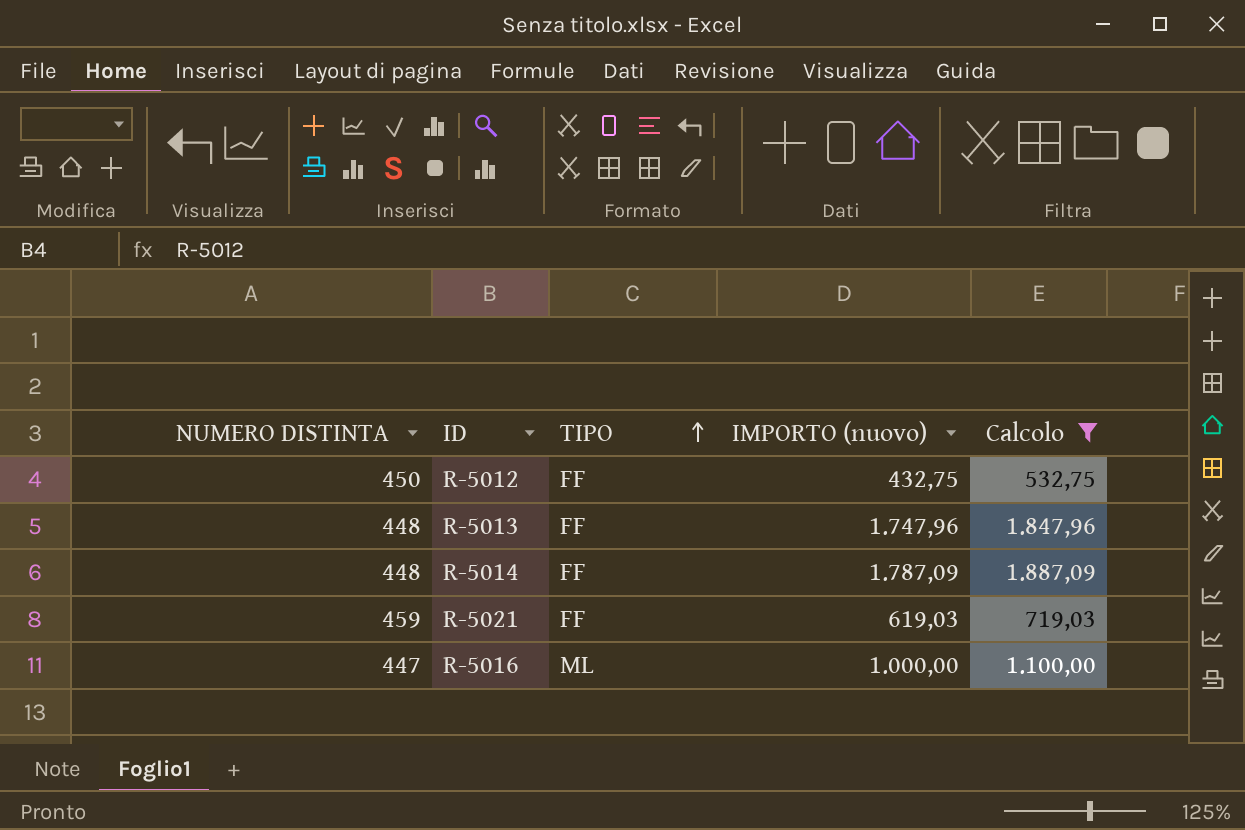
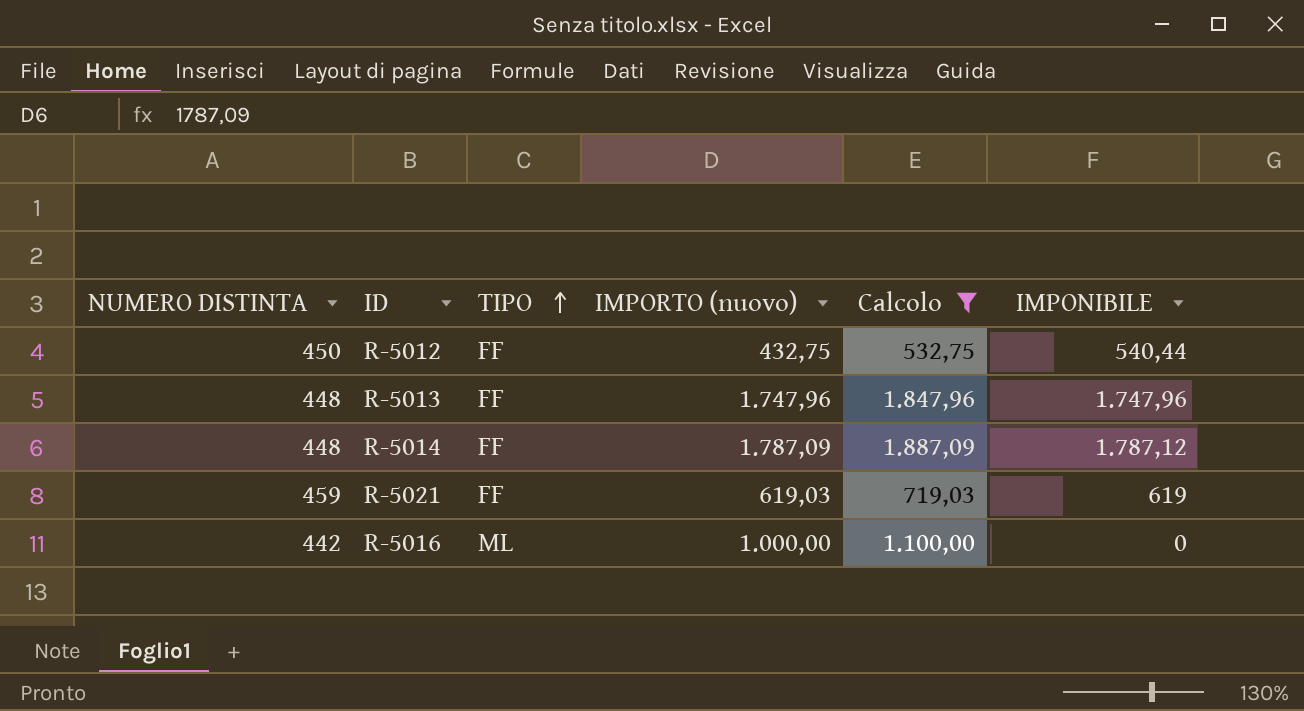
column IMPONIBILE | position: none -> 6
R-5016 | NUMERO DISTINTA: 447 -> 442

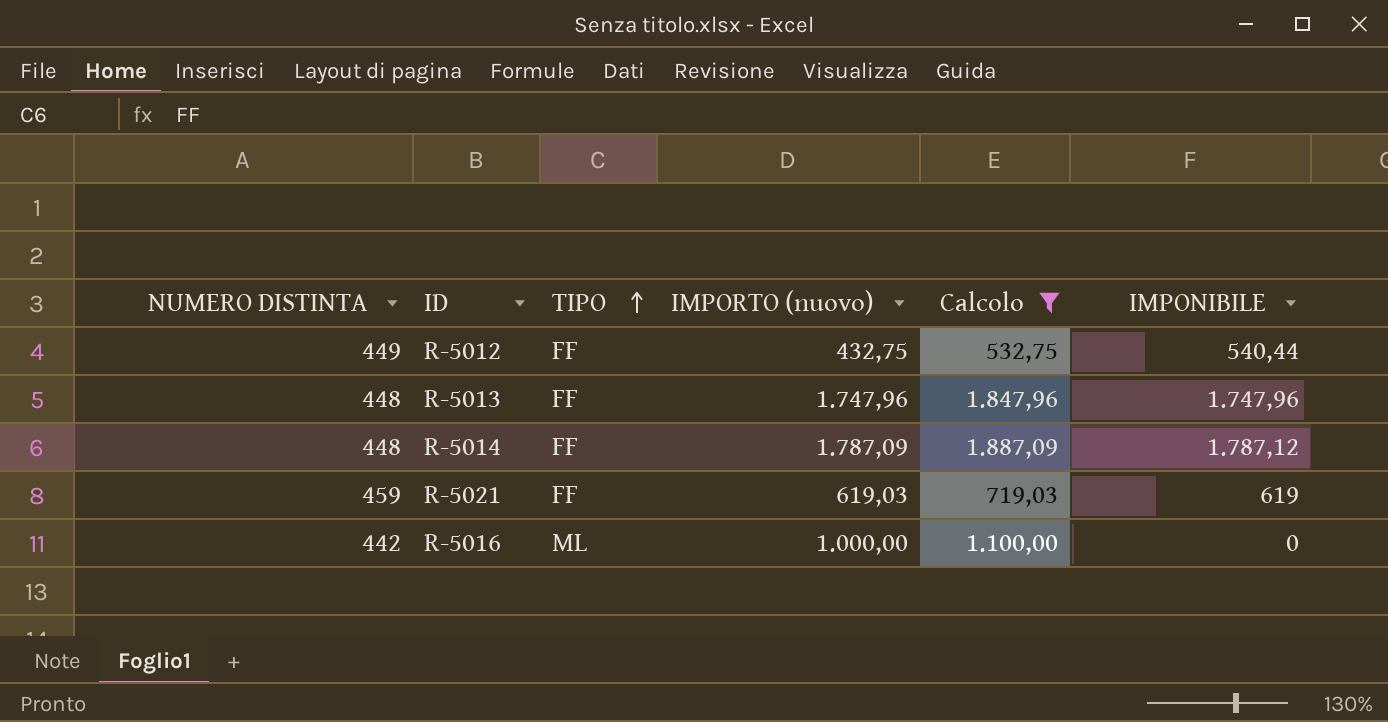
R-5012 | NUMERO DISTINTA: 450 -> 449

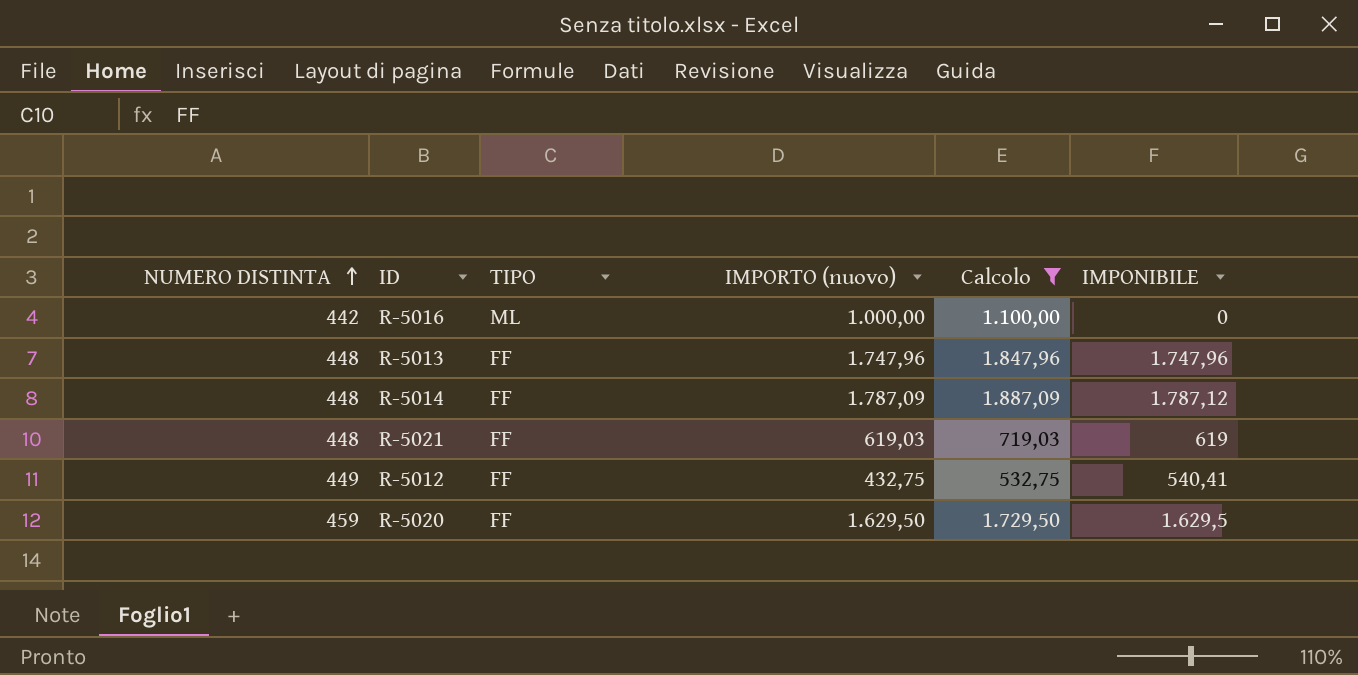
row order: TIPO ascending -> NUMERO DISTINTA ascending
R-5021 | NUMERO DISTINTA: 459 -> 448
R-5012 | IMPONIBILE: 540,44 -> 540,41
row R-5020: none -> 459 | FF | 1.629,50 | 1.729,50 | 1.629,5

